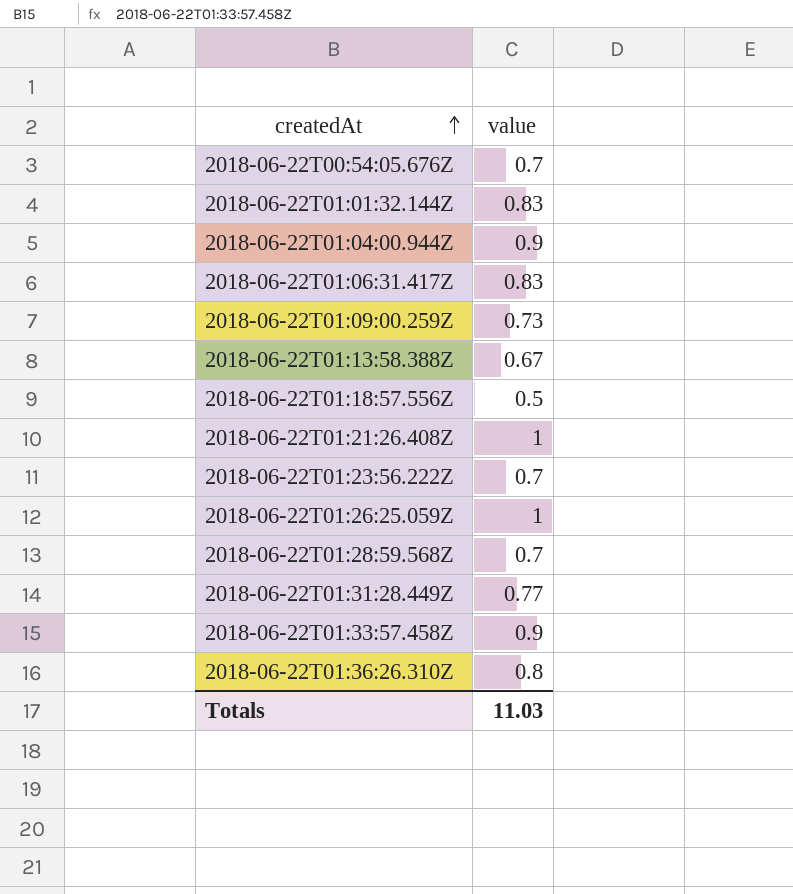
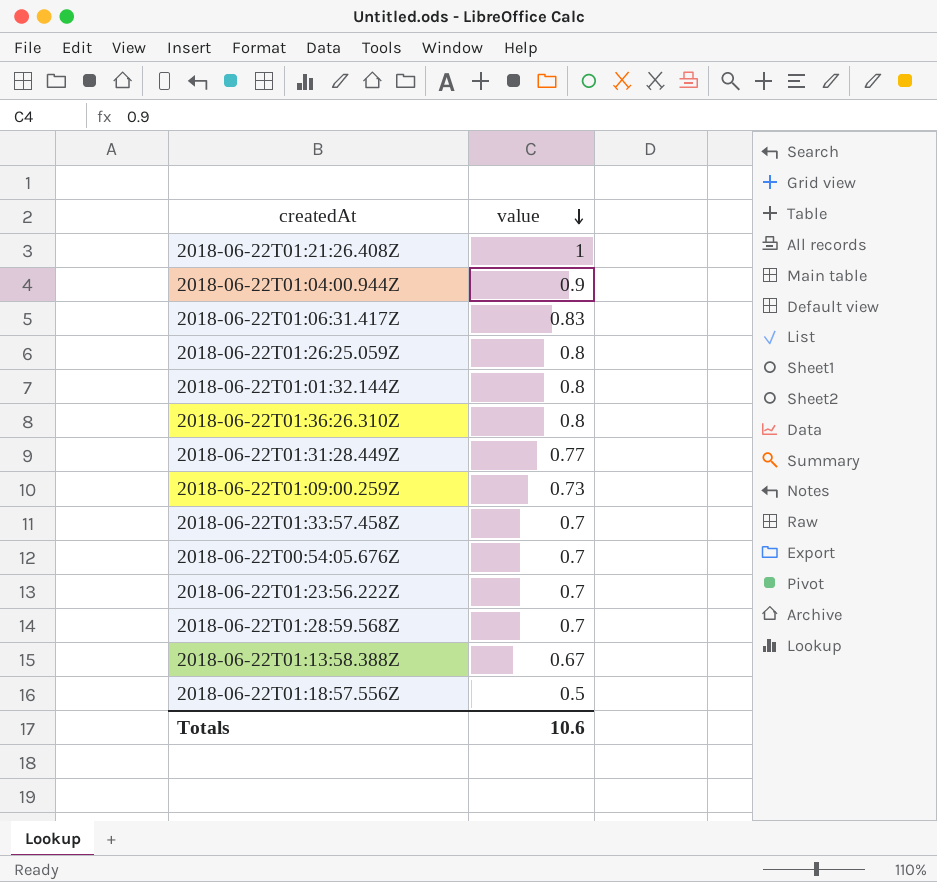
row order: createdAt ascending -> value descending
2018-06-22T01:26:25.059Z | value: 1 -> 0.8
2018-06-22T01:01:32.144Z | value: 0.83 -> 0.8
2018-06-22T01:33:57.458Z | value: 0.9 -> 0.7
Totals | value: 11.03 -> 10.6

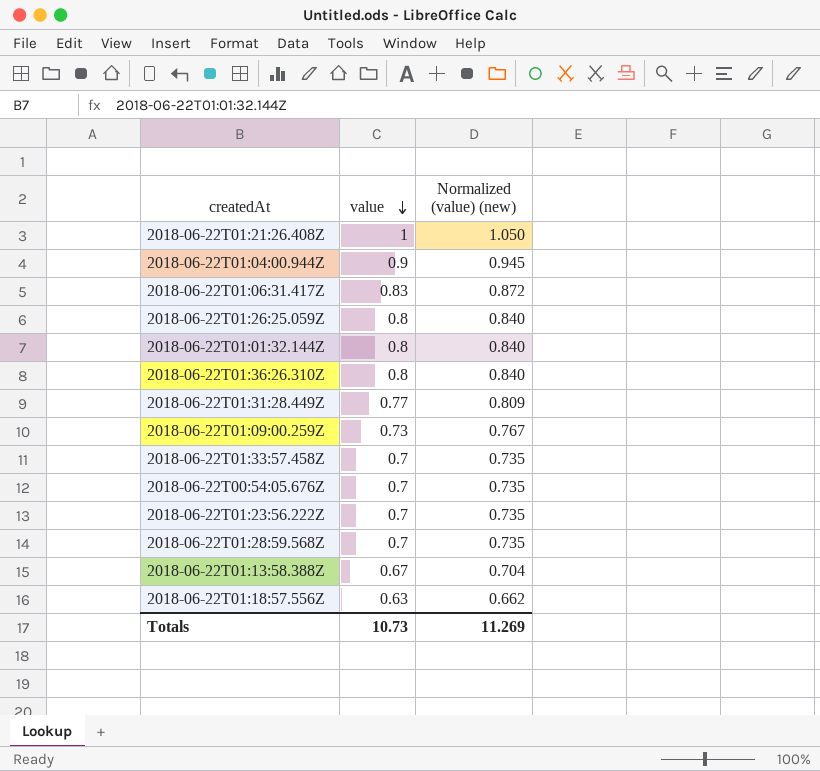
column Normalized (value) (new) | formula: none -> [value] * 1.05
2018-06-22T01:18:57.556Z | value: 0.5 -> 0.63
Totals | value: 10.6 -> 10.73

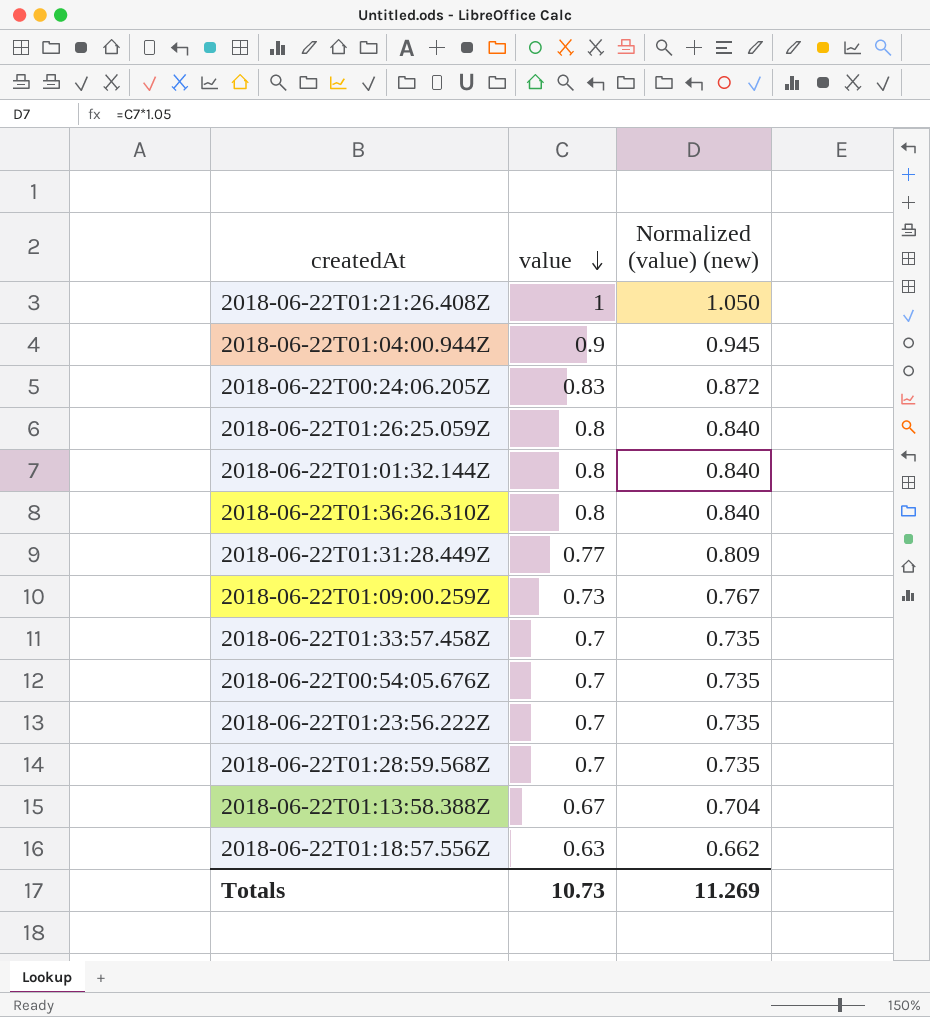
row 2018-06-22T01:06:31.417Z: 0.83 | 0.872 -> none
row 2018-06-22T00:24:06.205Z: none -> 0.83 | 0.872

